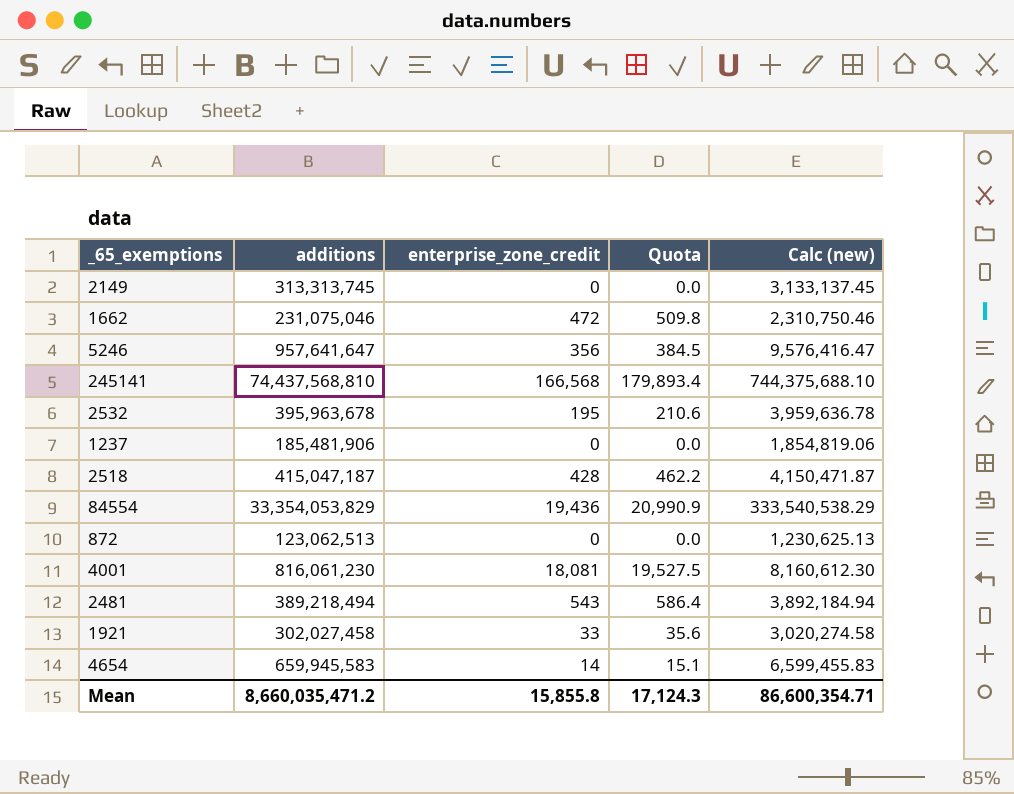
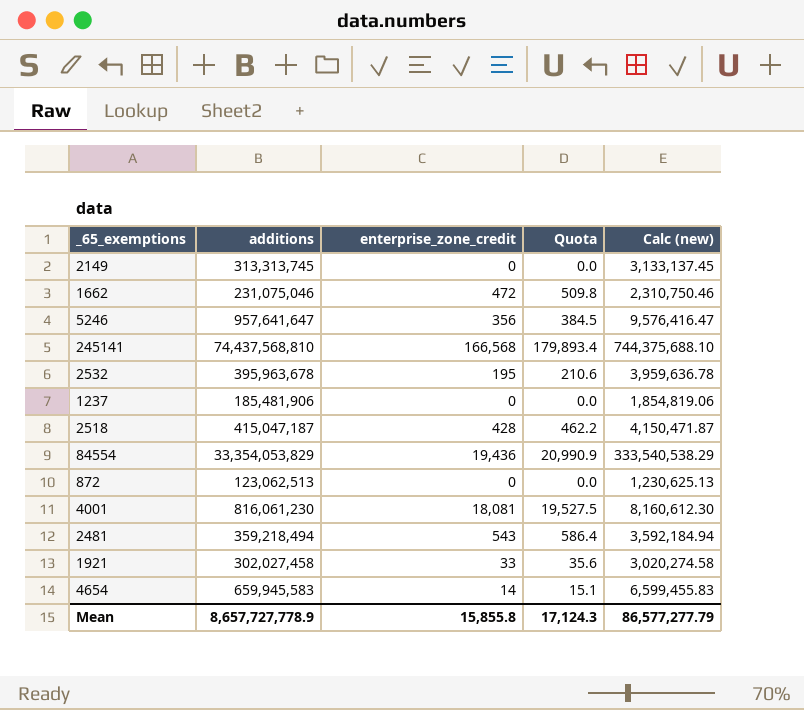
2481 | additions: 389,218,494 -> 359,218,494
2481 | Calc (new): 3,892,184.94 -> 3,592,184.94
Mean | additions: 8,660,035,471.2 -> 8,657,727,778.9
Mean | Calc (new): 86,600,354.71 -> 86,577,277.79

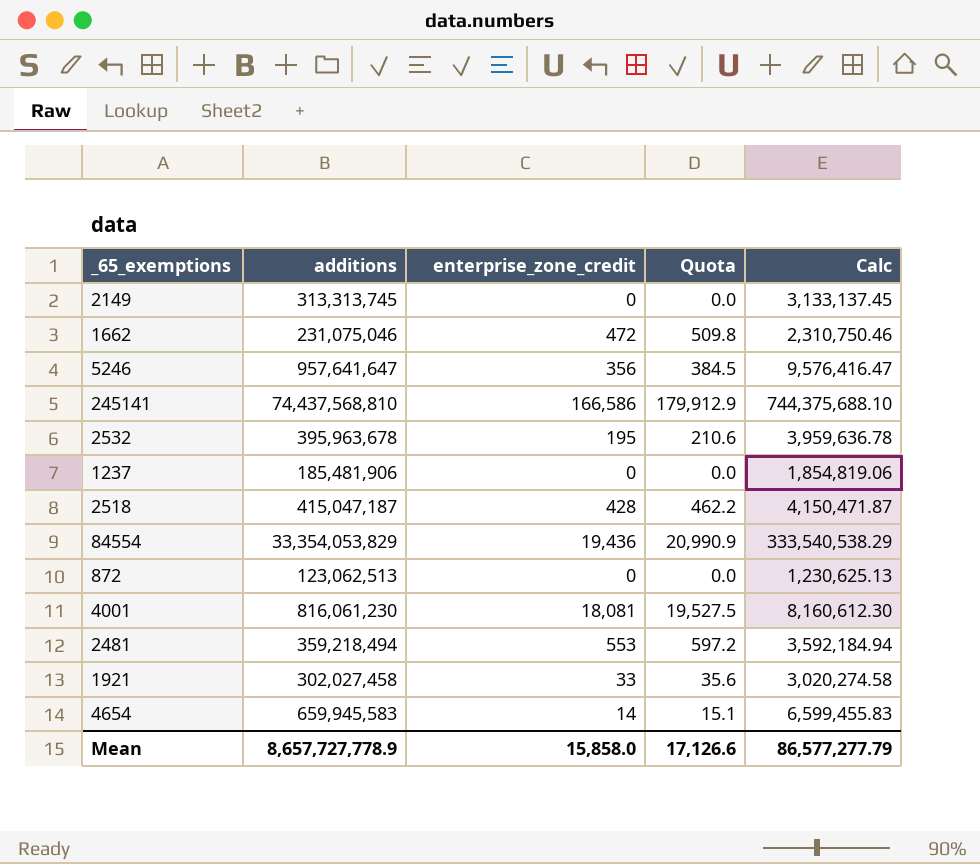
column name: Calc (new) -> Calc
245141 | enterprise_zone_credit: 166,568 -> 166,586
245141 | Quota: 179,893.4 -> 179,912.9
2481 | enterprise_zone_credit: 543 -> 553
2481 | Quota: 586.4 -> 597.2
Mean | enterprise_zone_credit: 15,855.8 -> 15,858.0
Mean | Quota: 17,124.3 -> 17,126.6

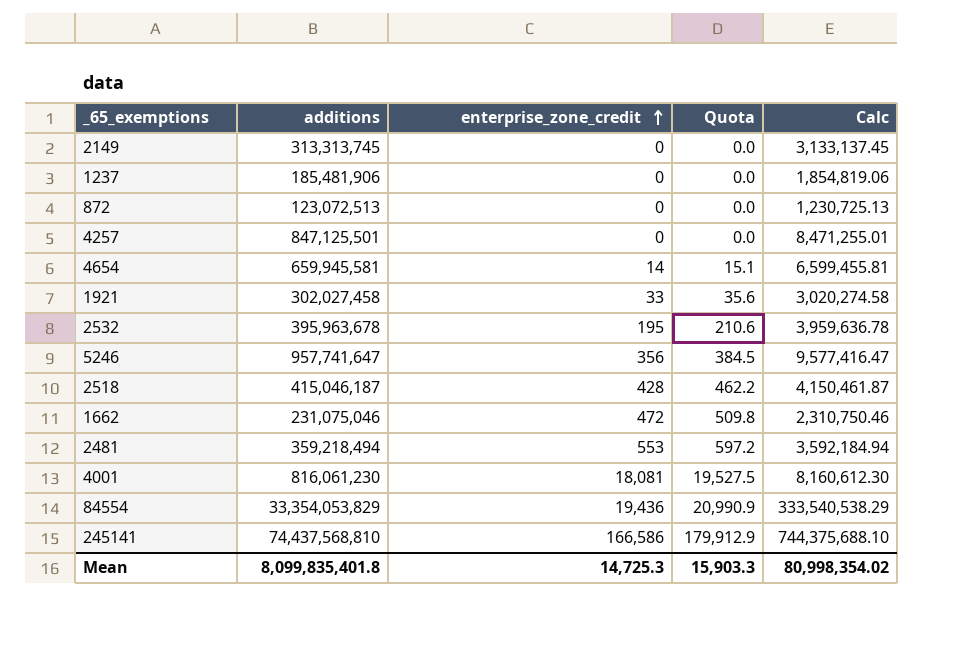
row order: none -> enterprise_zone_credit ascending
872 | additions: 123,062,513 -> 123,072,513
872 | Calc: 1,230,625.13 -> 1,230,725.13
row 4257: none -> 847,125,501 | 0 | 0.0 | 8,471,255.01
4654 | additions: 659,945,583 -> 659,945,581
4654 | Calc: 6,599,455.83 -> 6,599,455.81
5246 | additions: 957,641,647 -> 957,741,647
5246 | Calc: 9,576,416.47 -> 9,577,416.47
2518 | additions: 415,047,187 -> 415,046,187
2518 | Calc: 4,150,471.87 -> 4,150,461.87
Mean | additions: 8,657,727,778.9 -> 8,099,835,401.8
Mean | enterprise_zone_credit: 15,858.0 -> 14,725.3
Mean | Quota: 17,126.6 -> 15,903.3
Mean | Calc: 86,577,277.79 -> 80,998,354.02

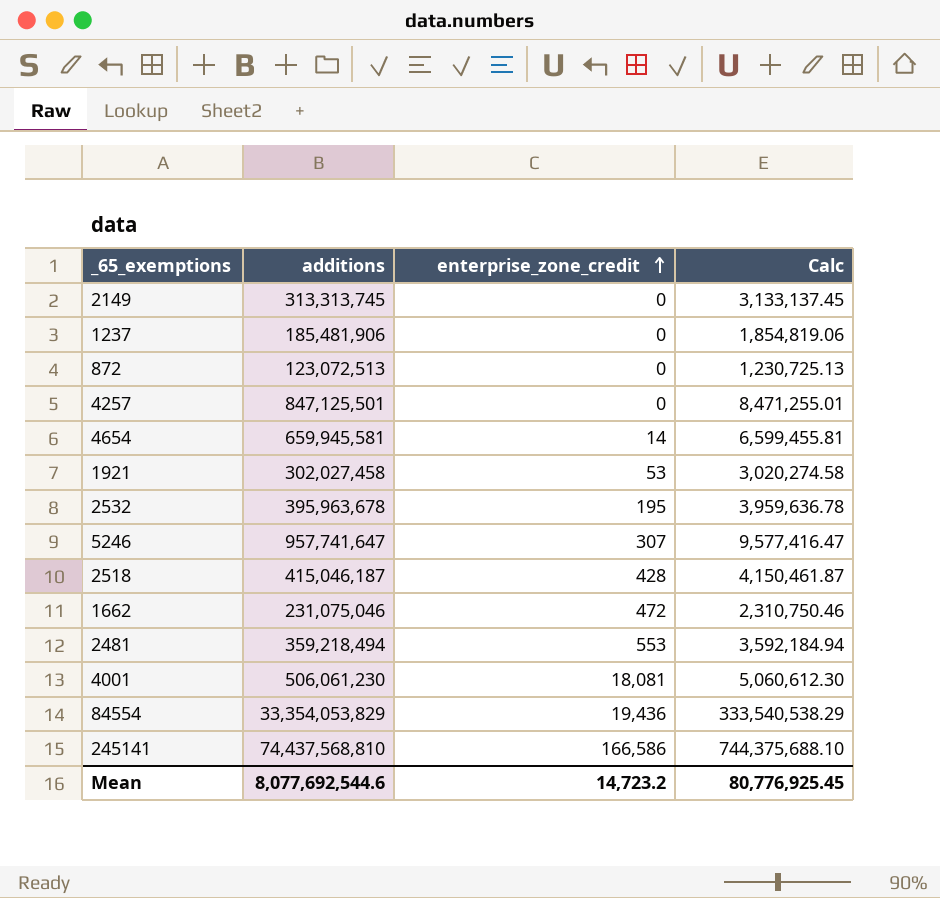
column Quota | formula: [enterprise_zone_credit] * 1.08 -> none
1921 | enterprise_zone_credit: 33 -> 53
5246 | enterprise_zone_credit: 356 -> 307
4001 | additions: 816,061,230 -> 506,061,230
4001 | Calc: 8,160,612.30 -> 5,060,612.30
Mean | additions: 8,099,835,401.8 -> 8,077,692,544.6
Mean | enterprise_zone_credit: 14,725.3 -> 14,723.2
Mean | Calc: 80,998,354.02 -> 80,776,925.45

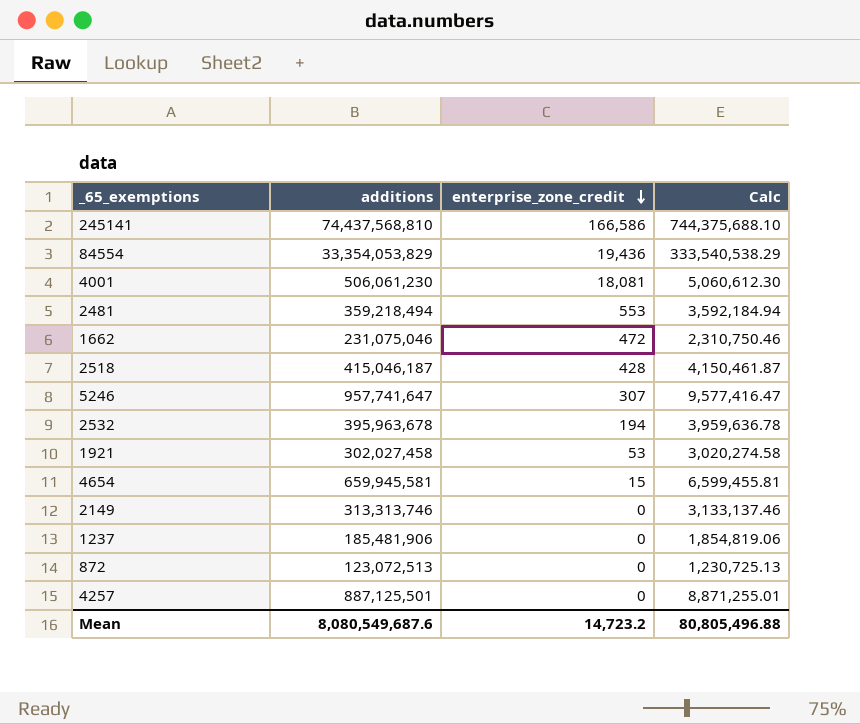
row order: enterprise_zone_credit ascending -> enterprise_zone_credit descending
2532 | enterprise_zone_credit: 195 -> 194
4654 | enterprise_zone_credit: 14 -> 15
2149 | additions: 313,313,745 -> 313,313,746
2149 | Calc: 3,133,137.45 -> 3,133,137.46
4257 | additions: 847,125,501 -> 887,125,501
4257 | Calc: 8,471,255.01 -> 8,871,255.01
Mean | additions: 8,077,692,544.6 -> 8,080,549,687.6
Mean | Calc: 80,776,925.45 -> 80,805,496.88

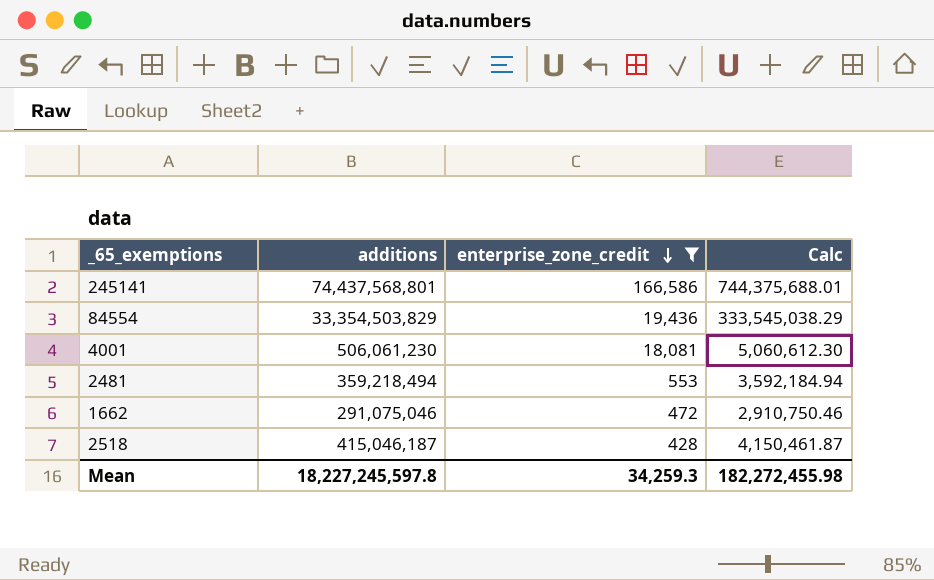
filter: none -> enterprise_zone_credit >= 428
245141 | additions: 74,437,568,810 -> 74,437,568,801
245141 | Calc: 744,375,688.10 -> 744,375,688.01
84554 | additions: 33,354,053,829 -> 33,354,503,829
84554 | Calc: 333,540,538.29 -> 333,545,038.29
1662 | additions: 231,075,046 -> 291,075,046
1662 | Calc: 2,310,750.46 -> 2,910,750.46
Mean | additions: 8,080,549,687.6 -> 18,227,245,597.8
Mean | enterprise_zone_credit: 14,723.2 -> 34,259.3
Mean | Calc: 80,805,496.88 -> 182,272,455.98

